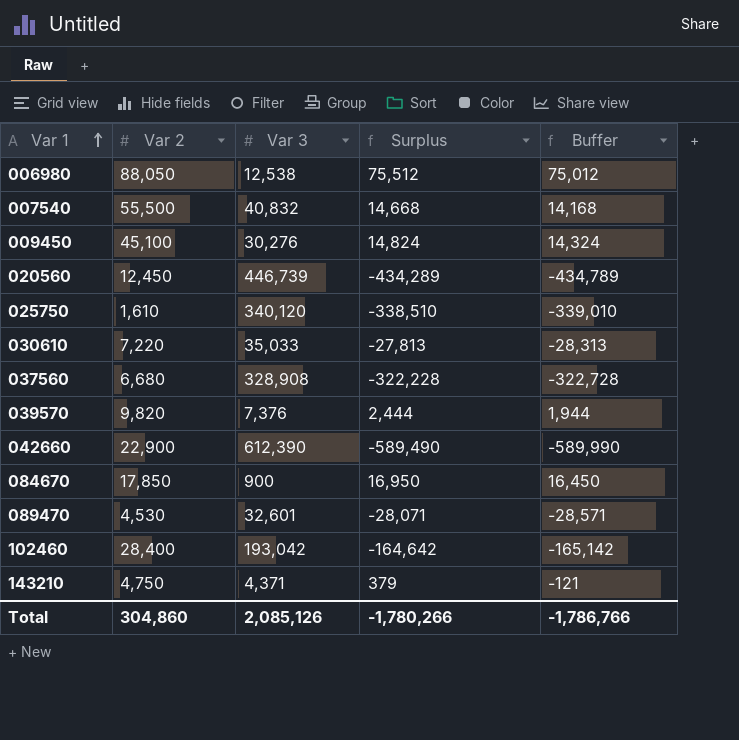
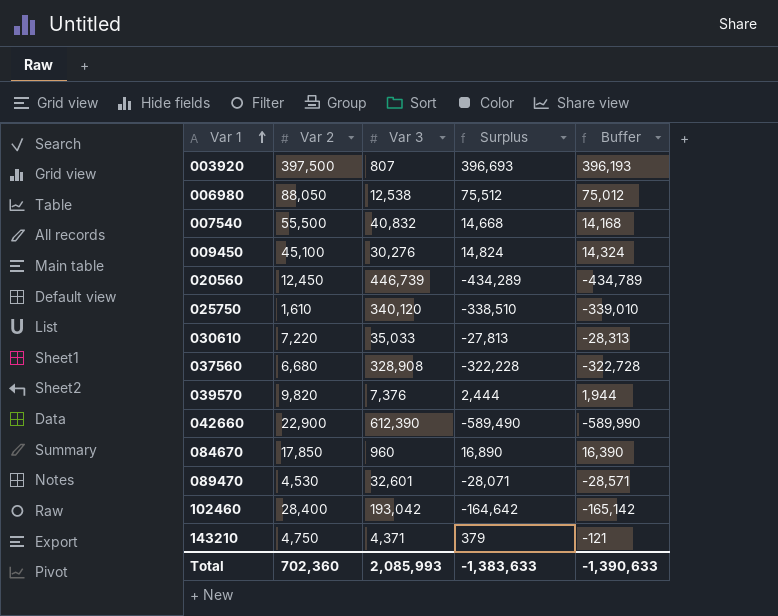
row 003920: none -> 397,500 | 807 | 396,693 | 396,193
084670 | Var 3: 900 -> 960
084670 | Surplus: 16,950 -> 16,890
084670 | Buffer: 16,450 -> 16,390
Total | Var 2: 304,860 -> 702,360
Total | Var 3: 2,085,126 -> 2,085,993
Total | Surplus: -1,780,266 -> -1,383,633
Total | Buffer: -1,786,766 -> -1,390,633

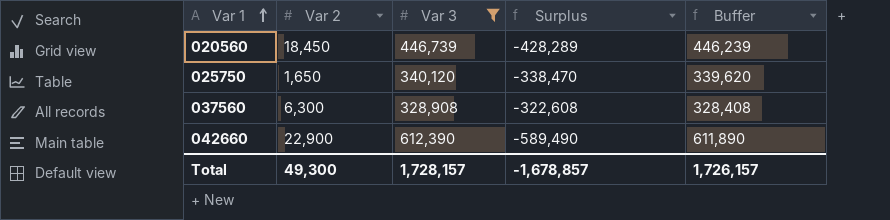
filter: none -> Var 3 >= 328,908
column Buffer | formula: [Surplus] - 500 -> [Var 3] - 500
020560 | Var 2: 12,450 -> 18,450
020560 | Surplus: -434,289 -> -428,289
025750 | Var 2: 1,610 -> 1,650
025750 | Surplus: -338,510 -> -338,470
037560 | Var 2: 6,680 -> 6,300
037560 | Surplus: -322,228 -> -322,608
Total | Var 2: 702,360 -> 49,300
Total | Var 3: 2,085,993 -> 1,728,157
Total | Surplus: -1,383,633 -> -1,678,857
Total | Buffer: -1,390,633 -> 1,726,157

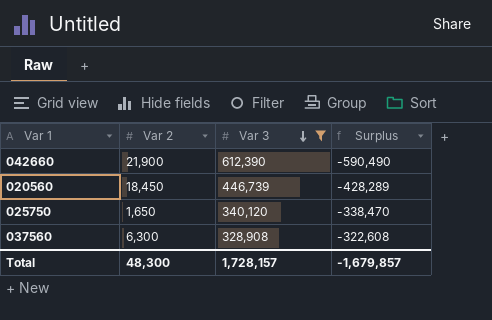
row order: Var 1 ascending -> Var 3 descending
column Buffer | formula: [Var 3] - 500 -> none
042660 | Var 2: 22,900 -> 21,900
042660 | Surplus: -589,490 -> -590,490
Total | Var 2: 49,300 -> 48,300
Total | Surplus: -1,678,857 -> -1,679,857

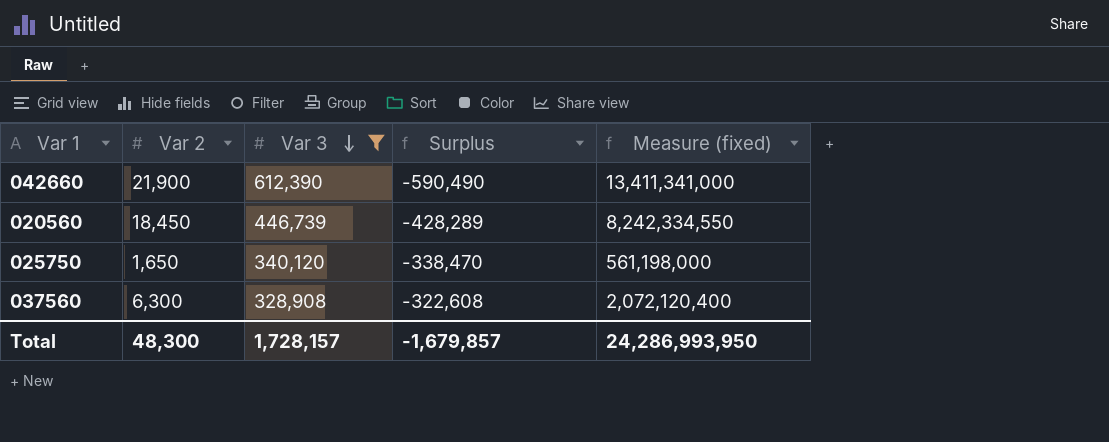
column Measure (fixed) | formula: none -> [Var 2] * [Var 3]

